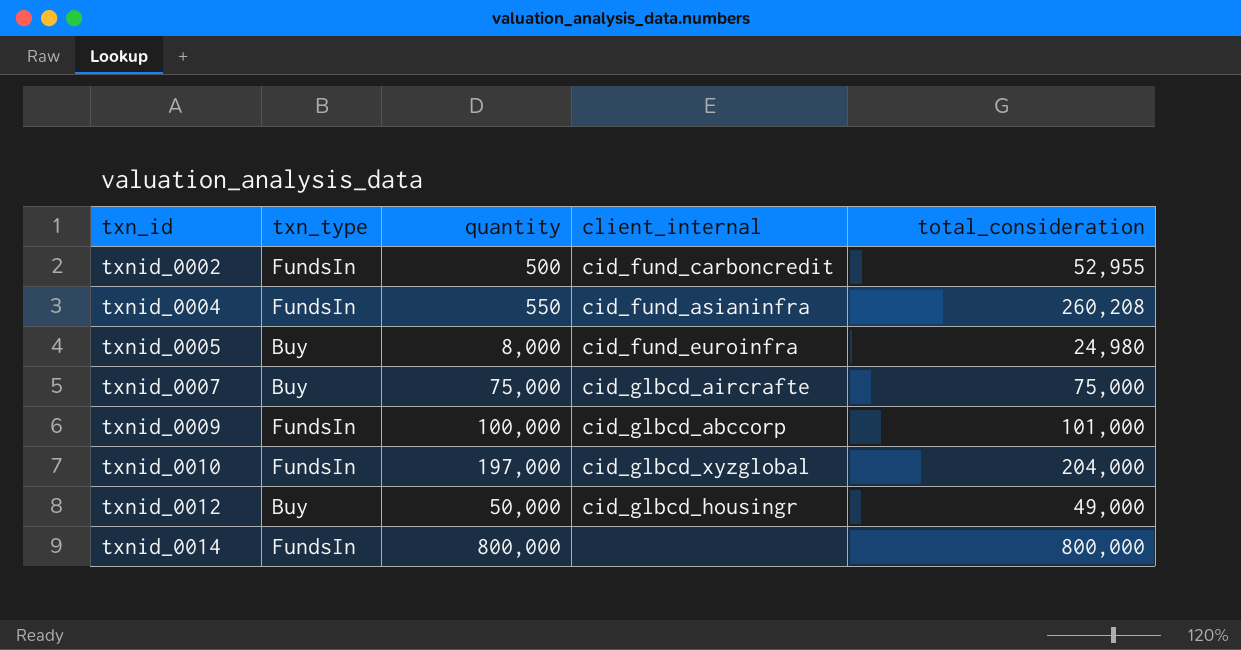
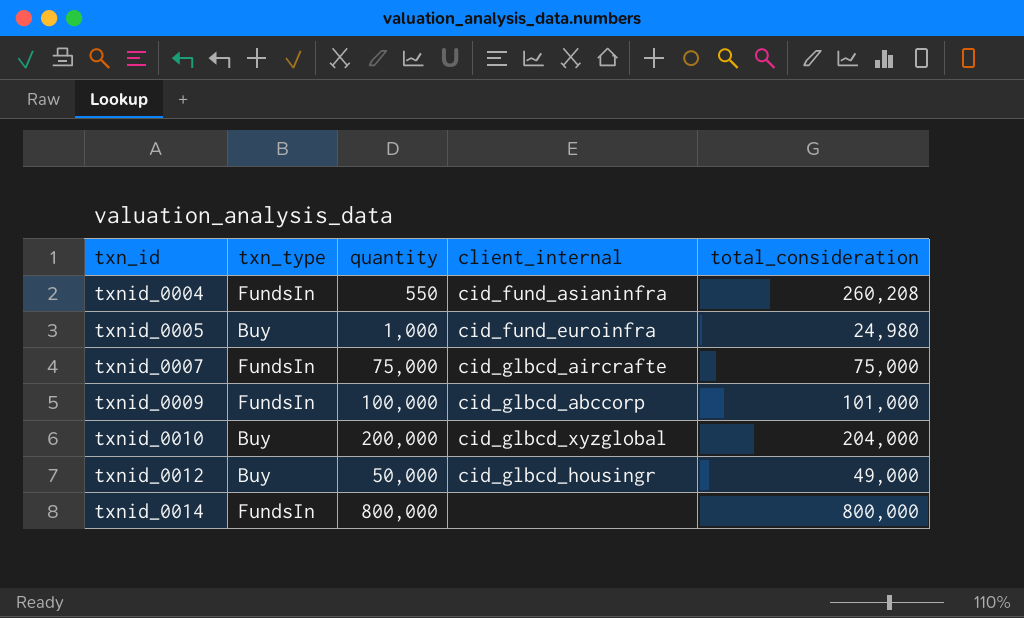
row txnid_0002: FundsIn | 500 | cid_fund_carboncredit | 52,955 -> none
txnid_0005 | quantity: 8,000 -> 1,000
txnid_0007 | txn_type: Buy -> FundsIn
txnid_0010 | txn_type: FundsIn -> Buy
txnid_0010 | quantity: 197,000 -> 200,000

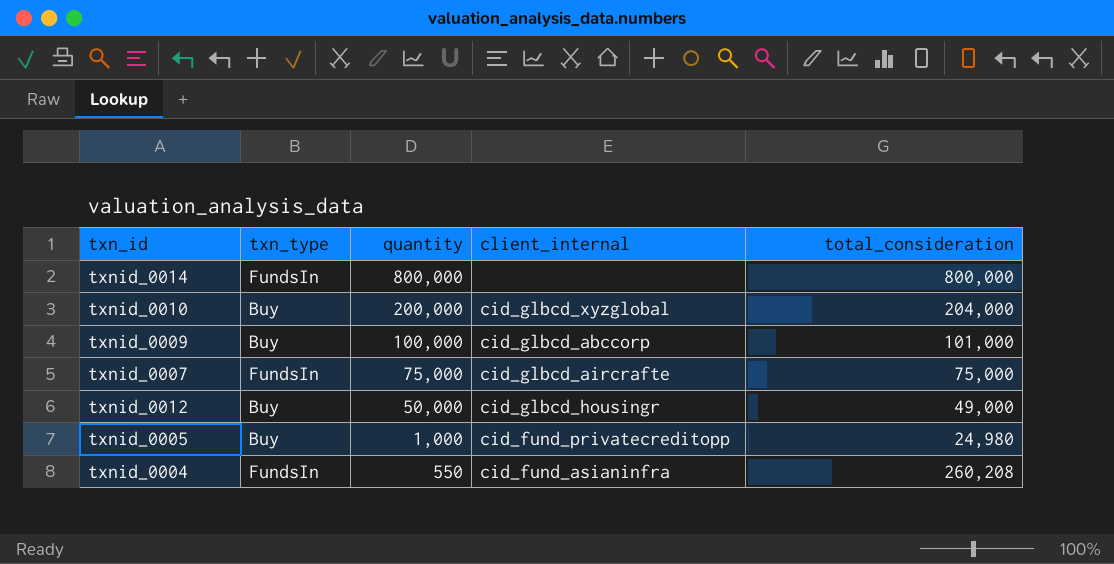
row order: txn_id ascending -> quantity descending
txnid_0009 | txn_type: FundsIn -> Buy
txnid_0005 | client_internal: cid_fund_euroinfra -> cid_fund_privatecreditopp

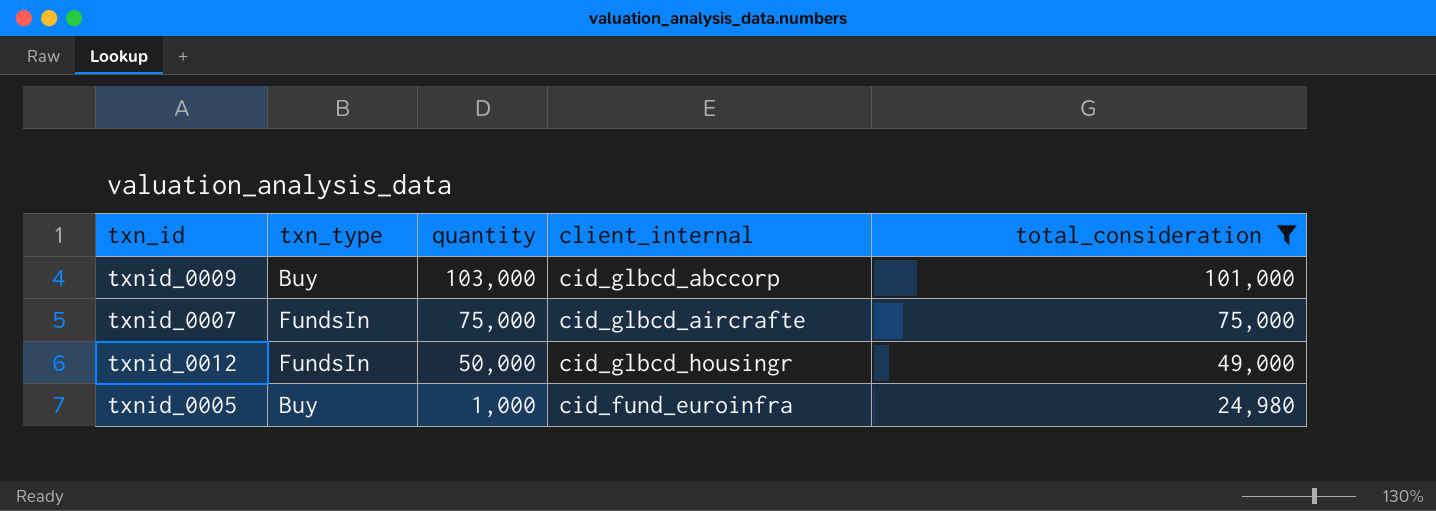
filter: none -> total_consideration <= 101,000
txnid_0009 | quantity: 100,000 -> 103,000
txnid_0012 | txn_type: Buy -> FundsIn
txnid_0005 | client_internal: cid_fund_privatecreditopp -> cid_fund_euroinfra

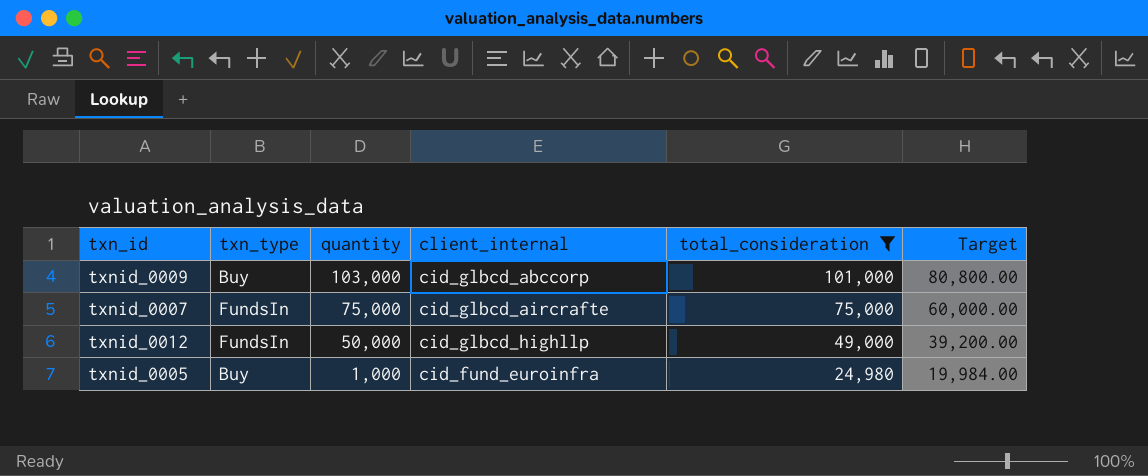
column Target | formula: none -> [total_consideration] * 0.8
txnid_0012 | client_internal: cid_glbcd_housingr -> cid_glbcd_highllp

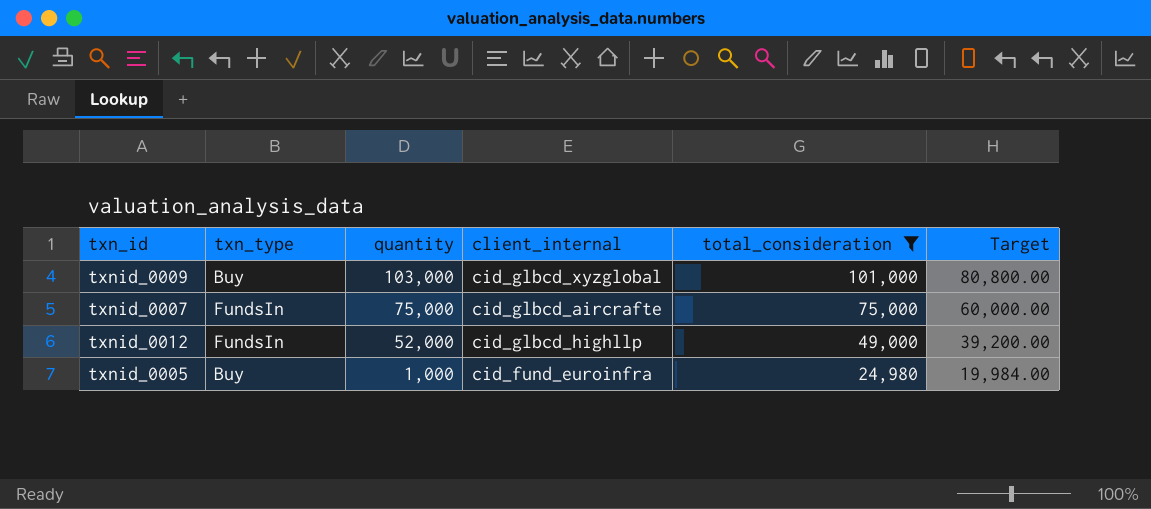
txnid_0009 | client_internal: cid_glbcd_abccorp -> cid_glbcd_xyzglobal
txnid_0012 | quantity: 50,000 -> 52,000

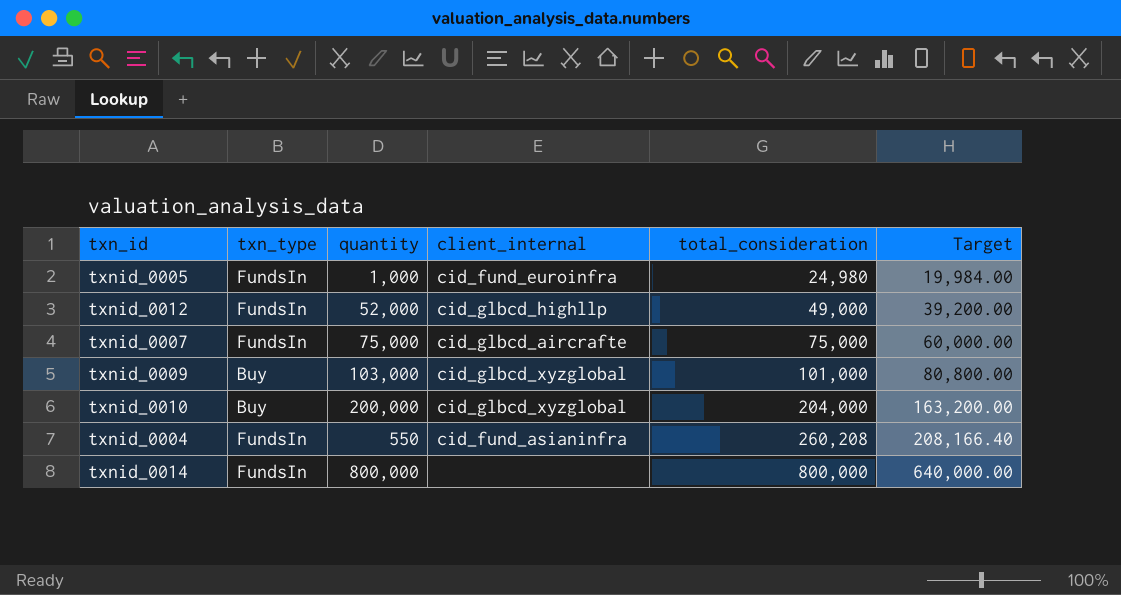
filter: total_consideration <= 101,000 -> none
row order: quantity descending -> total_consideration ascending
txnid_0005 | txn_type: Buy -> FundsIn

